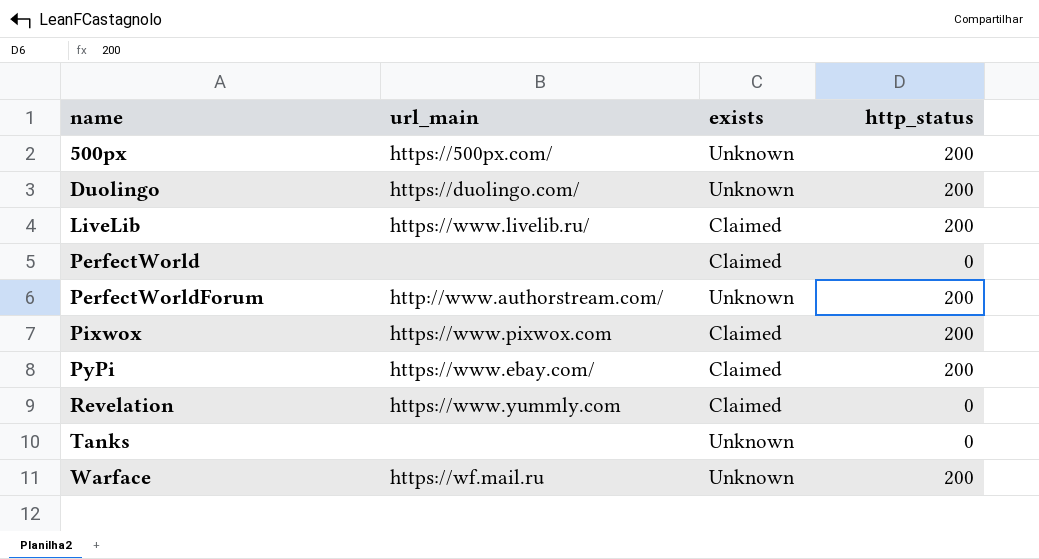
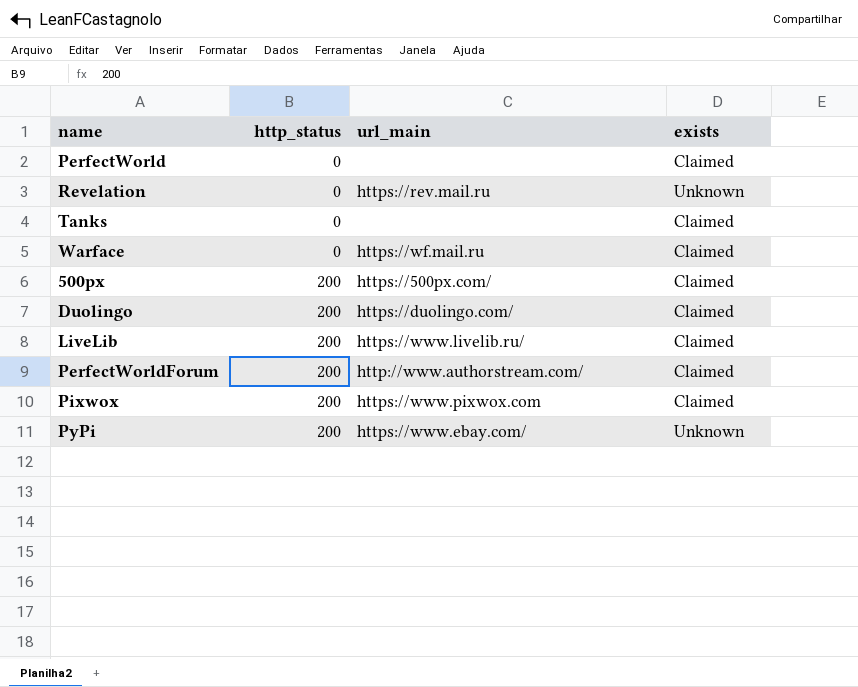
row order: name ascending -> http_status ascending
column http_status | position: 4 -> 2
Revelation | url_main: https://www.yummly.com -> https://rev.mail.ru
Revelation | exists: Claimed -> Unknown
Tanks | exists: Unknown -> Claimed
Warface | http_status: 200 -> 0
Warface | exists: Unknown -> Claimed
500px | exists: Unknown -> Claimed
Duolingo | exists: Unknown -> Claimed
PerfectWorldForum | exists: Unknown -> Claimed
PyPi | exists: Claimed -> Unknown

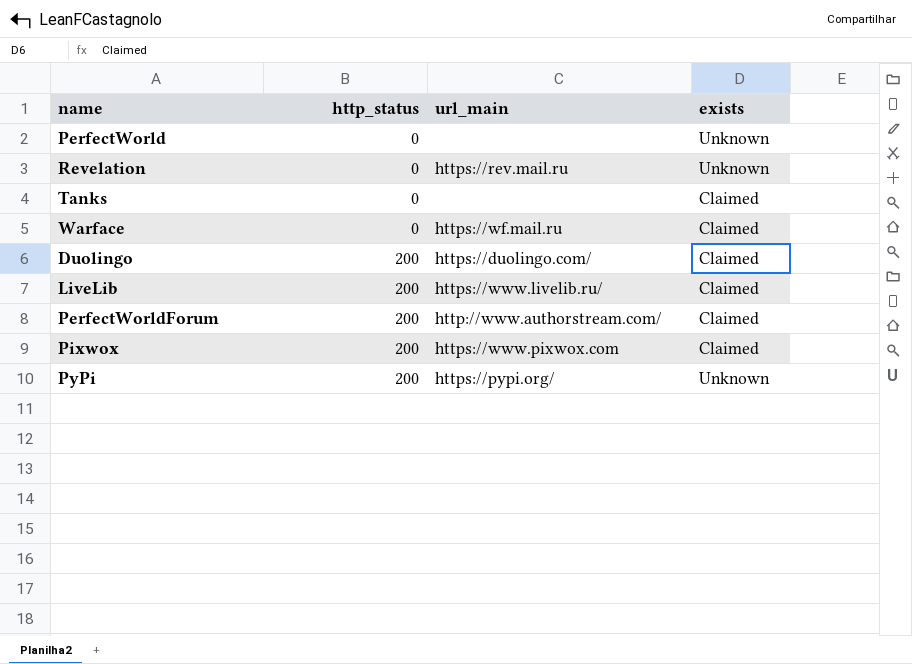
row 500px: 200 | https://500px.com/ | Claimed -> none
PerfectWorld | exists: Claimed -> Unknown
PyPi | url_main: https://www.ebay.com/ -> https://pypi.org/

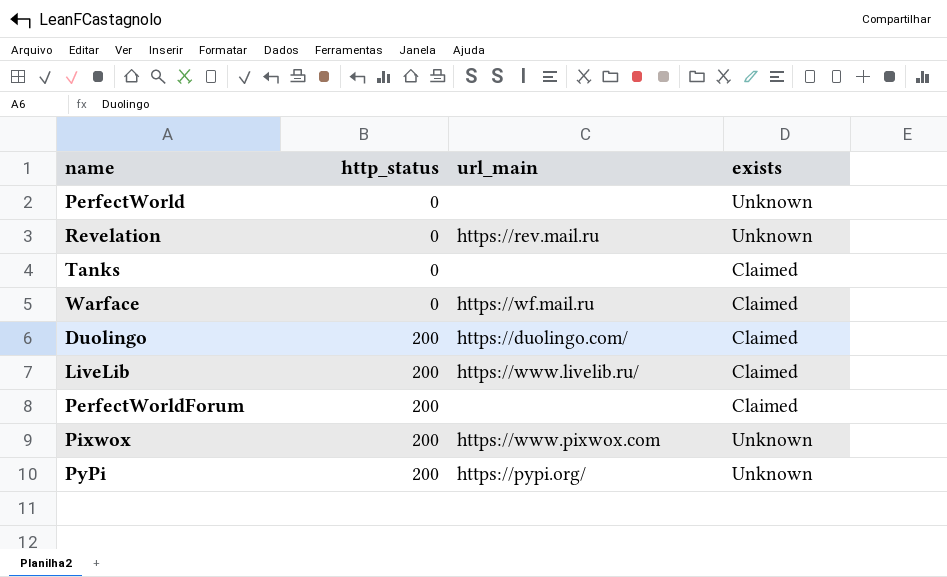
PerfectWorldForum | url_main: http://www.authorstream.com/ -> none
Pixwox | exists: Claimed -> Unknown

